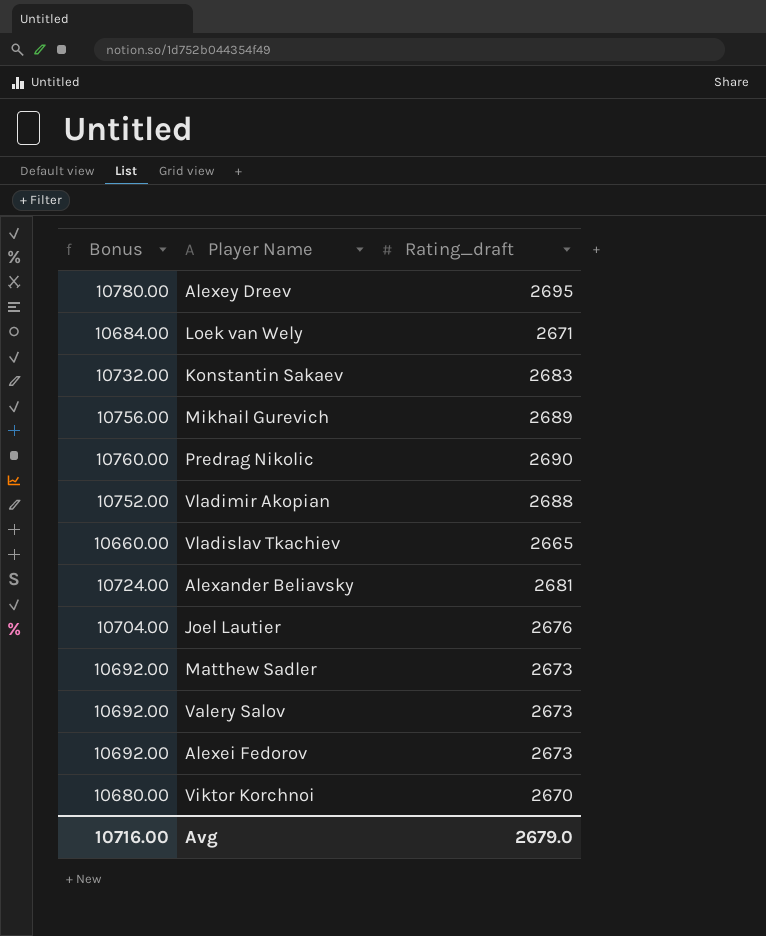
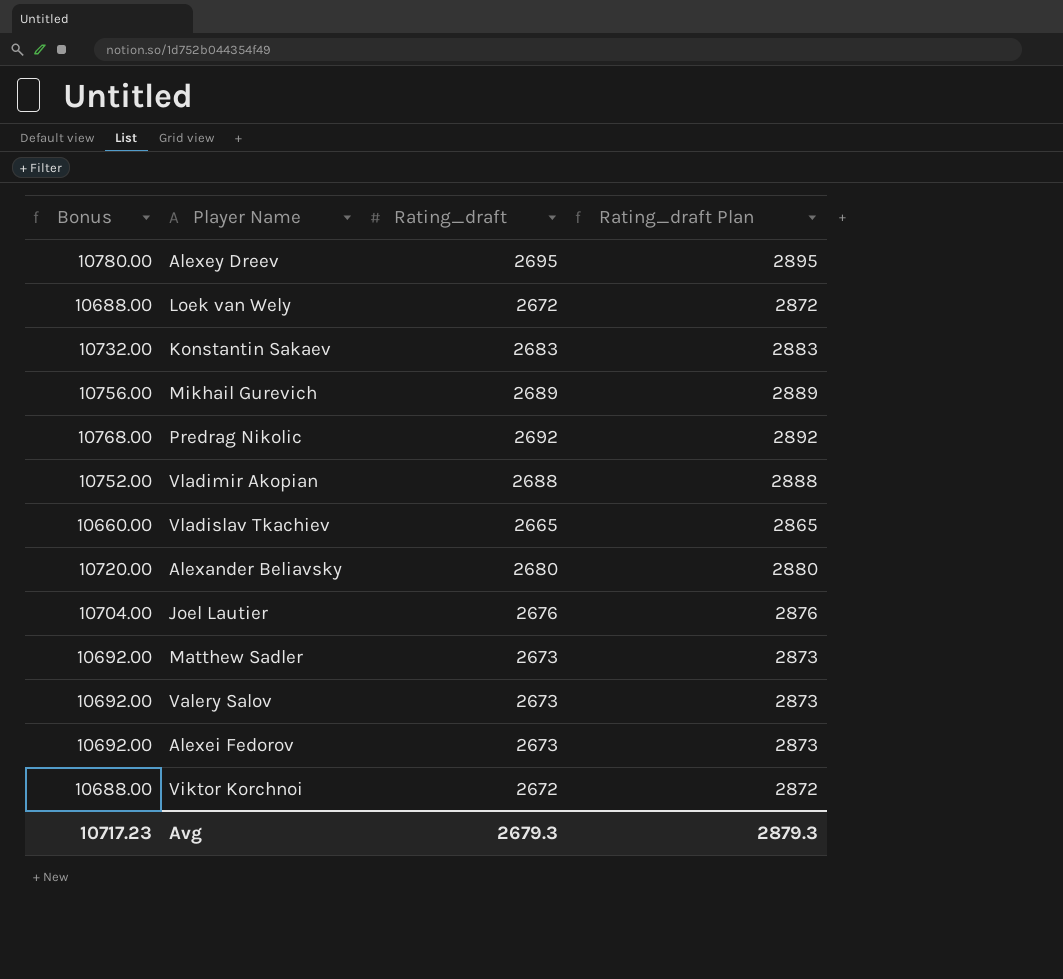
column Rating_draft Plan | formula: none -> [Rating_draft] + 200
Loek van Wely | Bonus: 10684.00 -> 10688.00
Loek van Wely | Rating_draft: 2671 -> 2672
Predrag Nikolic | Bonus: 10760.00 -> 10768.00
Predrag Nikolic | Rating_draft: 2690 -> 2692
Alexander Beliavsky | Bonus: 10724.00 -> 10720.00
Alexander Beliavsky | Rating_draft: 2681 -> 2680
Viktor Korchnoi | Bonus: 10680.00 -> 10688.00
Viktor Korchnoi | Rating_draft: 2670 -> 2672
Avg | Bonus: 10716.00 -> 10717.23
Avg | Rating_draft: 2679.0 -> 2679.3

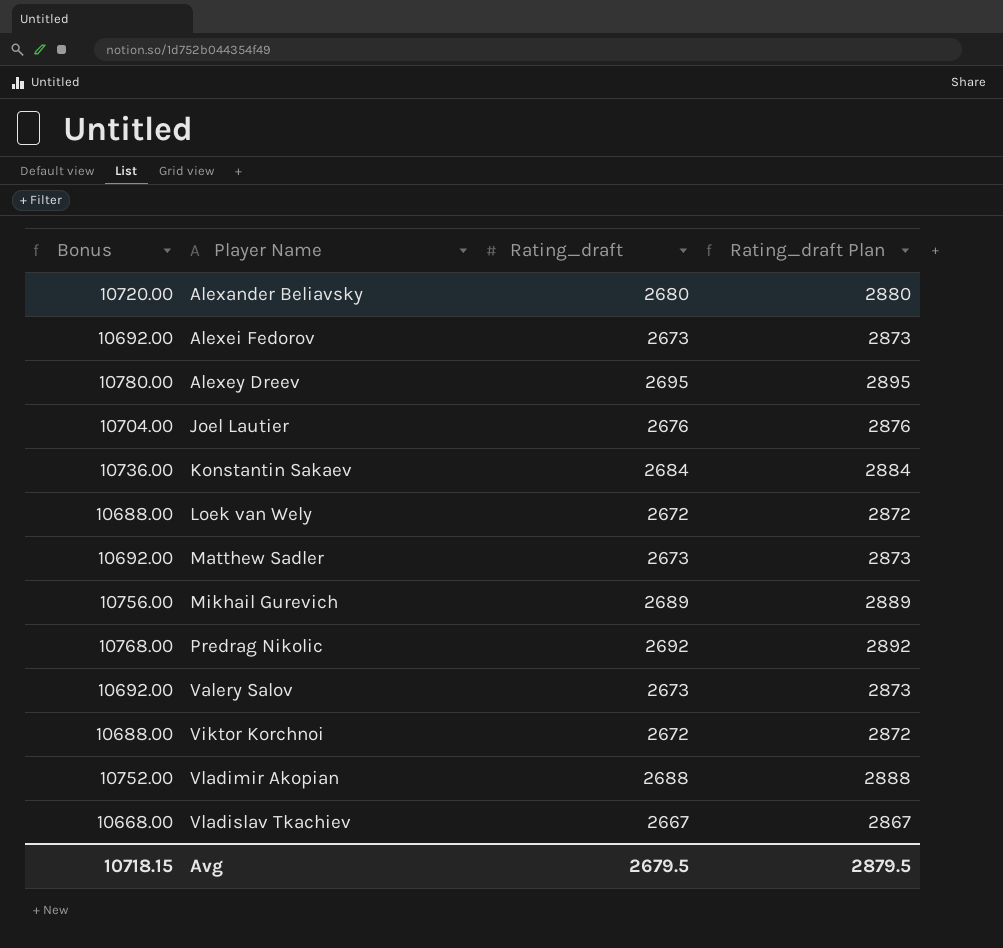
row order: none -> Player Name ascending
Konstantin Sakaev | Bonus: 10732.00 -> 10736.00
Konstantin Sakaev | Rating_draft: 2683 -> 2684
Konstantin Sakaev | Rating_draft Plan: 2883 -> 2884
Vladislav Tkachiev | Bonus: 10660.00 -> 10668.00
Vladislav Tkachiev | Rating_draft: 2665 -> 2667
Vladislav Tkachiev | Rating_draft Plan: 2865 -> 2867
Avg | Bonus: 10717.23 -> 10718.15
Avg | Rating_draft: 2679.3 -> 2679.5
Avg | Rating_draft Plan: 2879.3 -> 2879.5

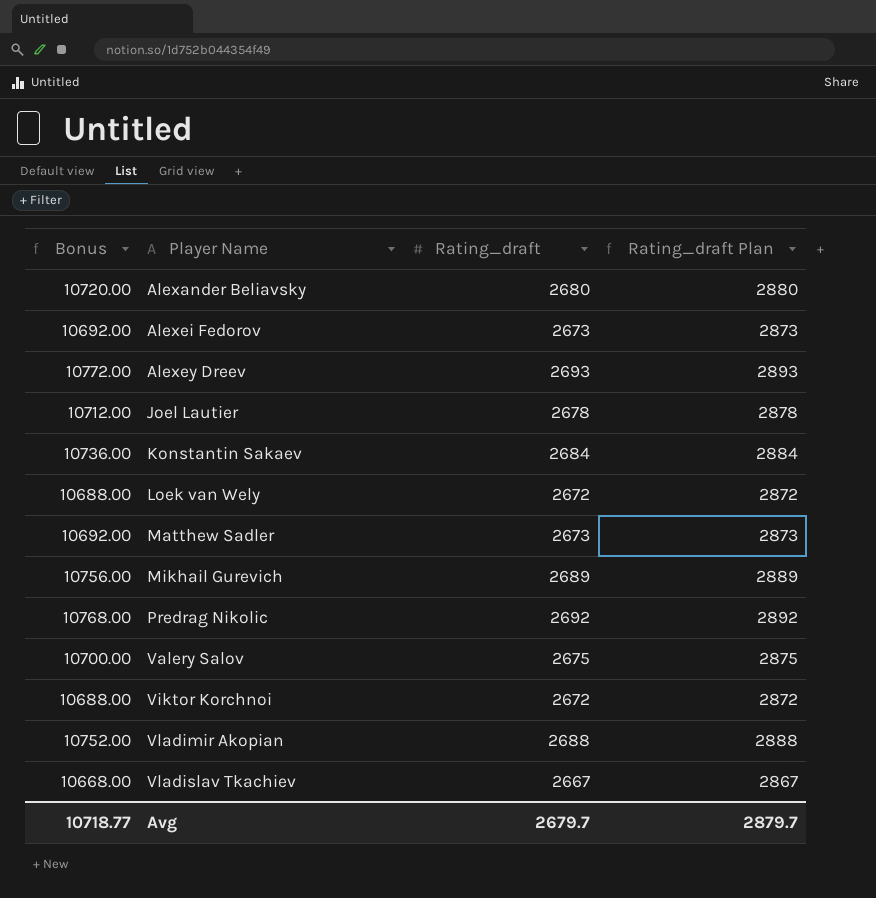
Alexey Dreev | Bonus: 10780.00 -> 10772.00
Alexey Dreev | Rating_draft: 2695 -> 2693
Alexey Dreev | Rating_draft Plan: 2895 -> 2893
Joel Lautier | Bonus: 10704.00 -> 10712.00
Joel Lautier | Rating_draft: 2676 -> 2678
Joel Lautier | Rating_draft Plan: 2876 -> 2878
Valery Salov | Bonus: 10692.00 -> 10700.00
Valery Salov | Rating_draft: 2673 -> 2675
Valery Salov | Rating_draft Plan: 2873 -> 2875
Avg | Bonus: 10718.15 -> 10718.77
Avg | Rating_draft: 2679.5 -> 2679.7
Avg | Rating_draft Plan: 2879.5 -> 2879.7

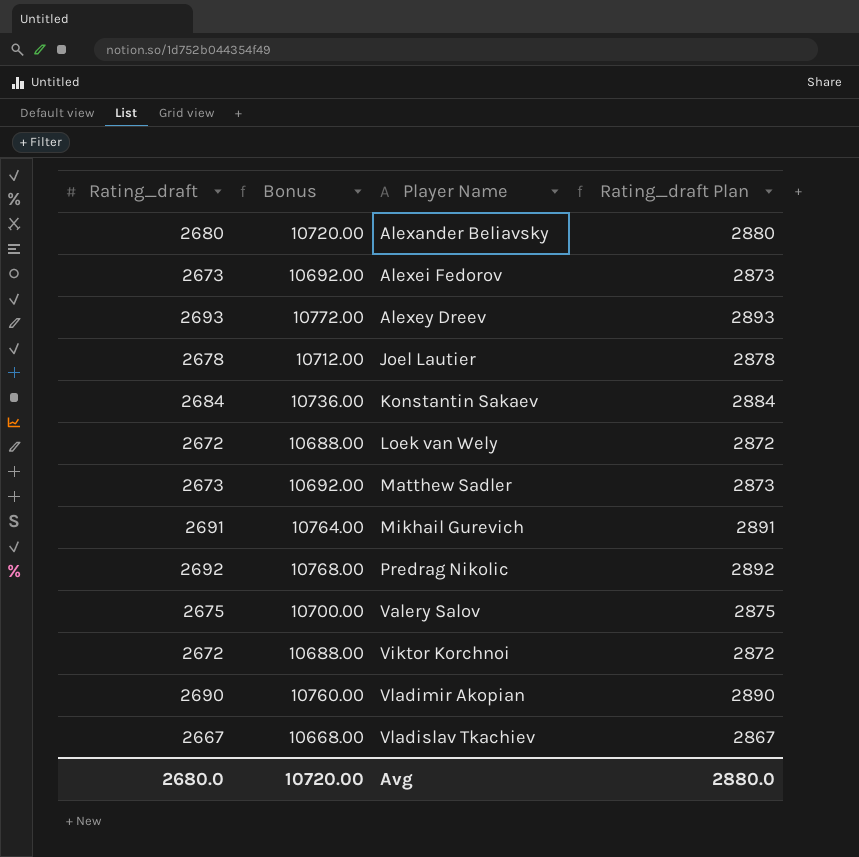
column Rating_draft | position: 3 -> 1
Mikhail Gurevich | Rating_draft: 2689 -> 2691
Mikhail Gurevich | Bonus: 10756.00 -> 10764.00
Mikhail Gurevich | Rating_draft Plan: 2889 -> 2891
Vladimir Akopian | Rating_draft: 2688 -> 2690
Vladimir Akopian | Bonus: 10752.00 -> 10760.00
Vladimir Akopian | Rating_draft Plan: 2888 -> 2890
Avg | Rating_draft: 2679.7 -> 2680.0
Avg | Bonus: 10718.77 -> 10720.00
Avg | Rating_draft Plan: 2879.7 -> 2880.0

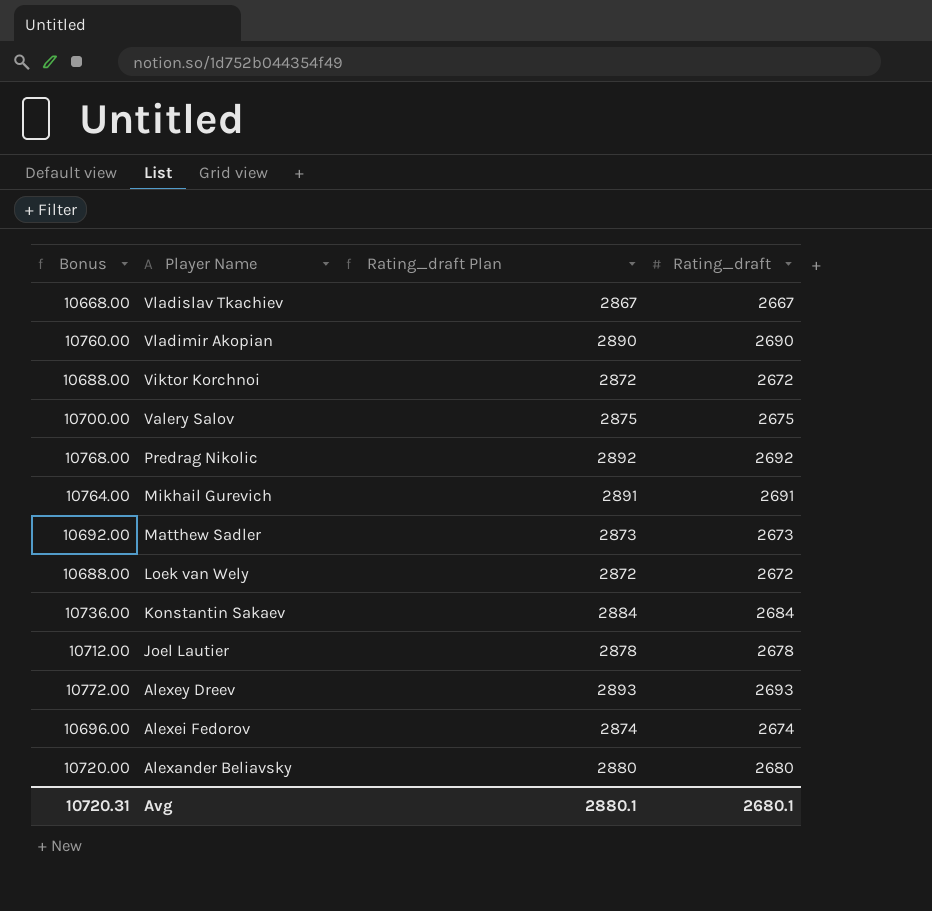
row order: Player Name ascending -> Player Name descending
column Rating_draft | position: 1 -> 4
Alexei Fedorov | Bonus: 10692.00 -> 10696.00
Alexei Fedorov | Rating_draft Plan: 2873 -> 2874
Alexei Fedorov | Rating_draft: 2673 -> 2674
Avg | Bonus: 10720.00 -> 10720.31
Avg | Rating_draft Plan: 2880.0 -> 2880.1
Avg | Rating_draft: 2680.0 -> 2680.1

